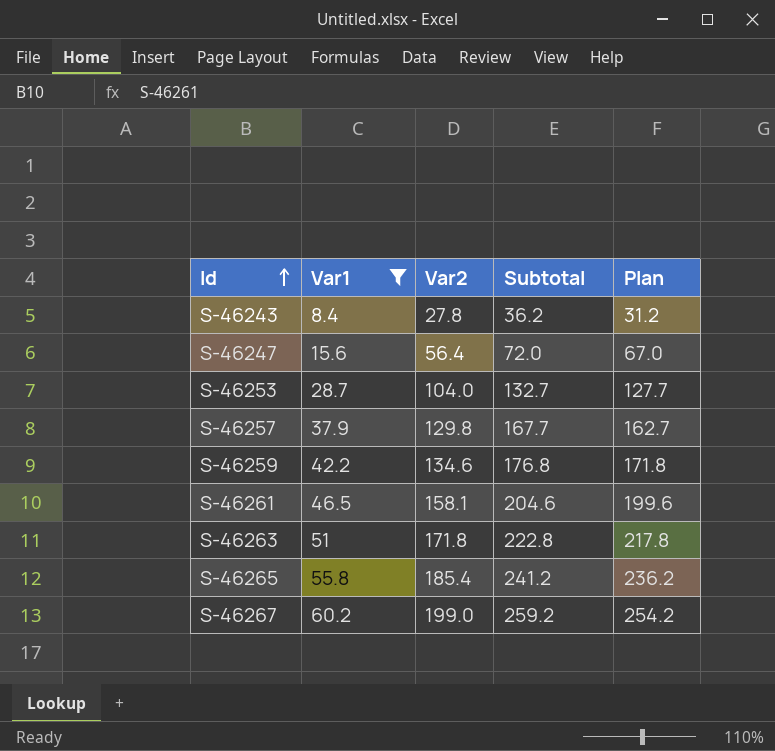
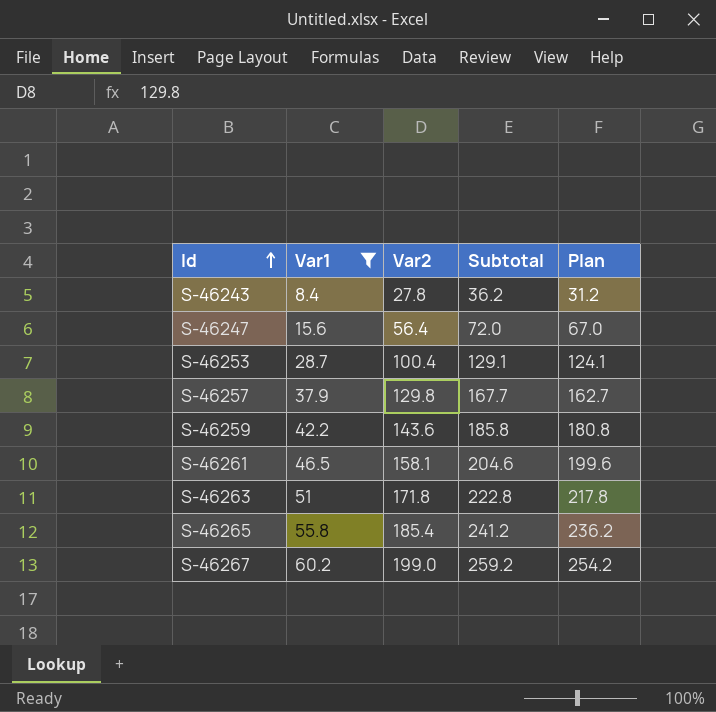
S-46253 | Var2: 104.0 -> 100.4
S-46253 | Subtotal: 132.7 -> 129.1
S-46253 | Plan: 127.7 -> 124.1
S-46259 | Var2: 134.6 -> 143.6
S-46259 | Subtotal: 176.8 -> 185.8
S-46259 | Plan: 171.8 -> 180.8

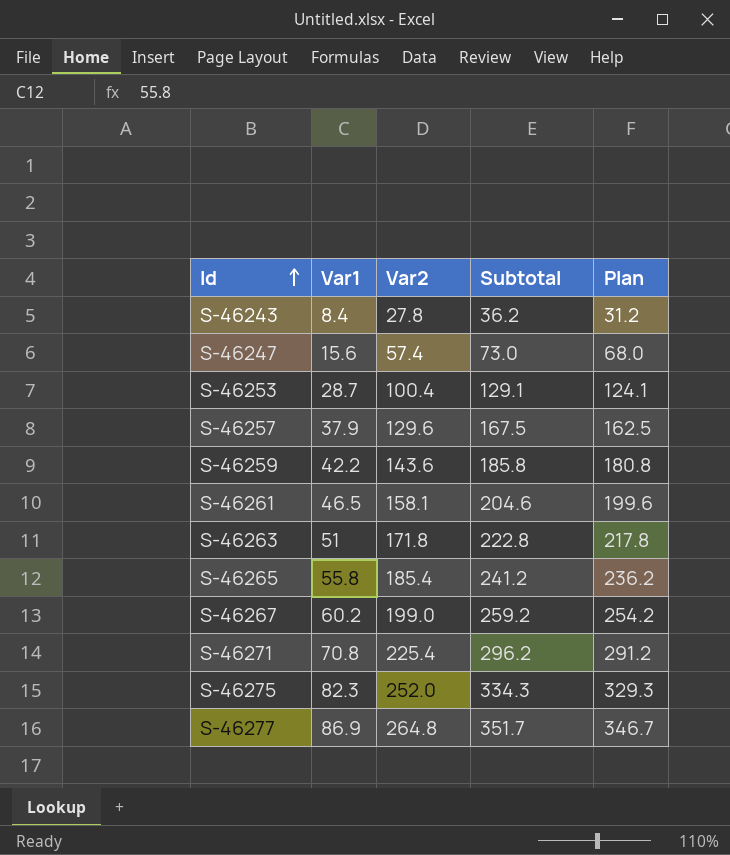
filter: Var1 <= 60.2 -> none
S-46247 | Var2: 56.4 -> 57.4
S-46247 | Subtotal: 72.0 -> 73.0
S-46247 | Plan: 67.0 -> 68.0
S-46257 | Var2: 129.8 -> 129.6
S-46257 | Subtotal: 167.7 -> 167.5
S-46257 | Plan: 162.7 -> 162.5

